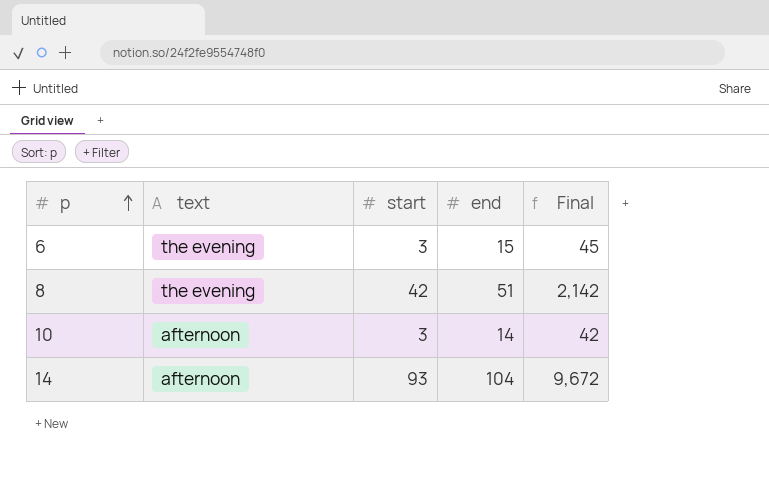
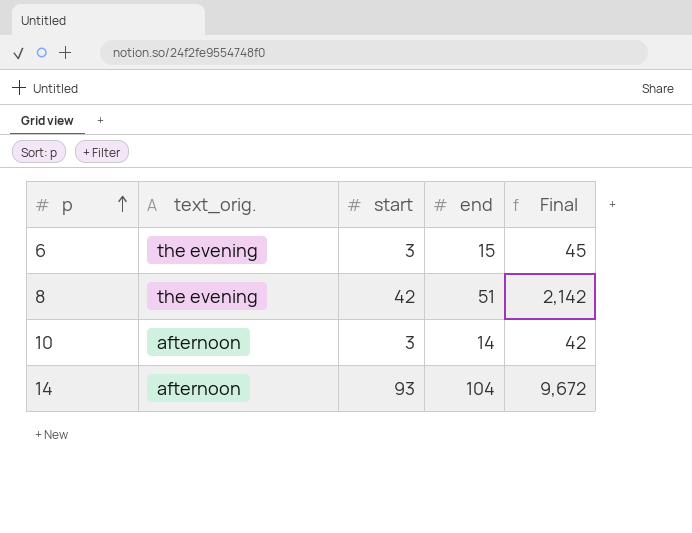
column name: text -> text_orig.

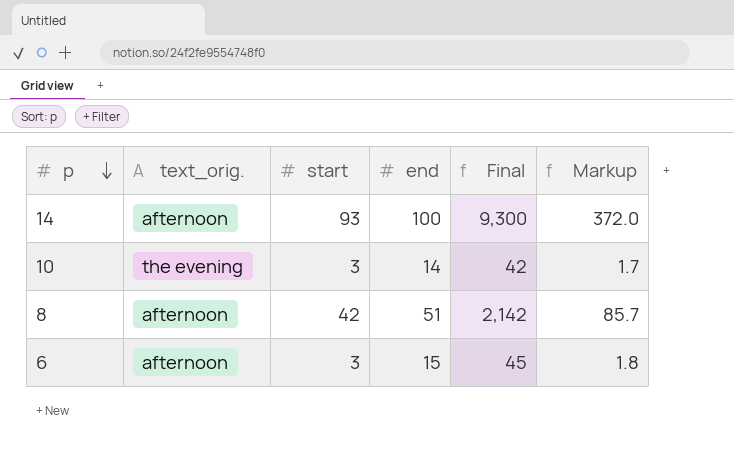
row order: p ascending -> p descending
column Markup | formula: none -> [Final] * 0.04
14 | end: 104 -> 100
14 | Final: 9,672 -> 9,300
10 | text_orig.: afternoon -> the evening
8 | text_orig.: the evening -> afternoon
6 | text_orig.: the evening -> afternoon

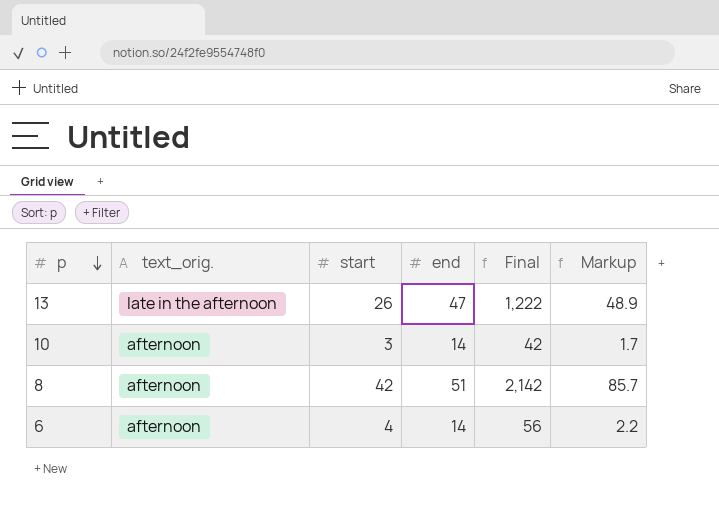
row 14: afternoon | 93 | 100 | 9,300 | 372.0 -> none
row 13: none -> late in the afternoon | 26 | 47 | 1,222 | 48.9
10 | text_orig.: the evening -> afternoon
6 | start: 3 -> 4
6 | end: 15 -> 14
6 | Final: 45 -> 56
6 | Markup: 1.8 -> 2.2

